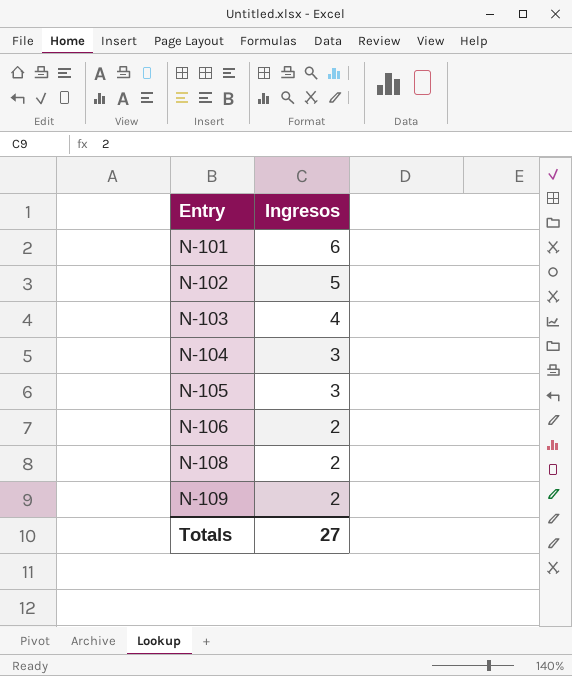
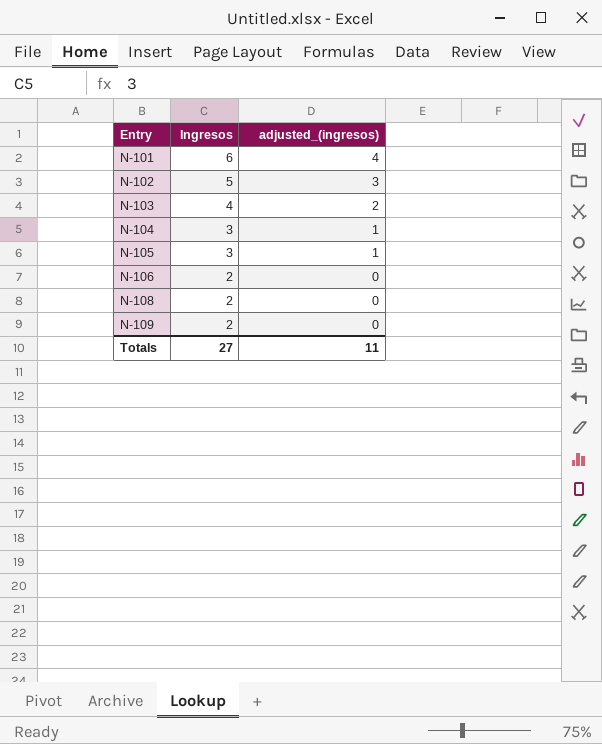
column adjusted_(ingresos) | formula: none -> [Ingresos] - 2

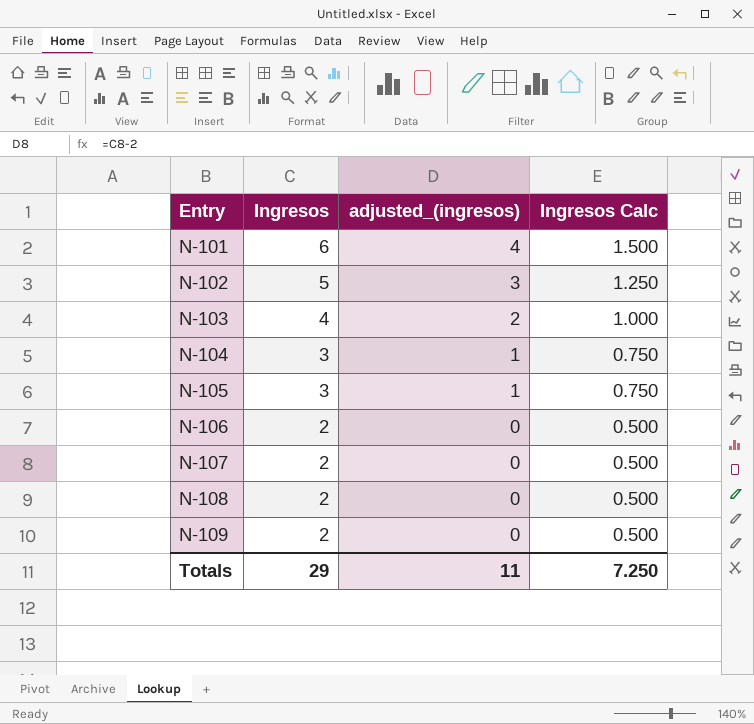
column Ingresos Calc | formula: none -> [Ingresos] * 0.25
row N-107: none -> 2 | 0 | 0.500
Totals | Ingresos: 27 -> 29

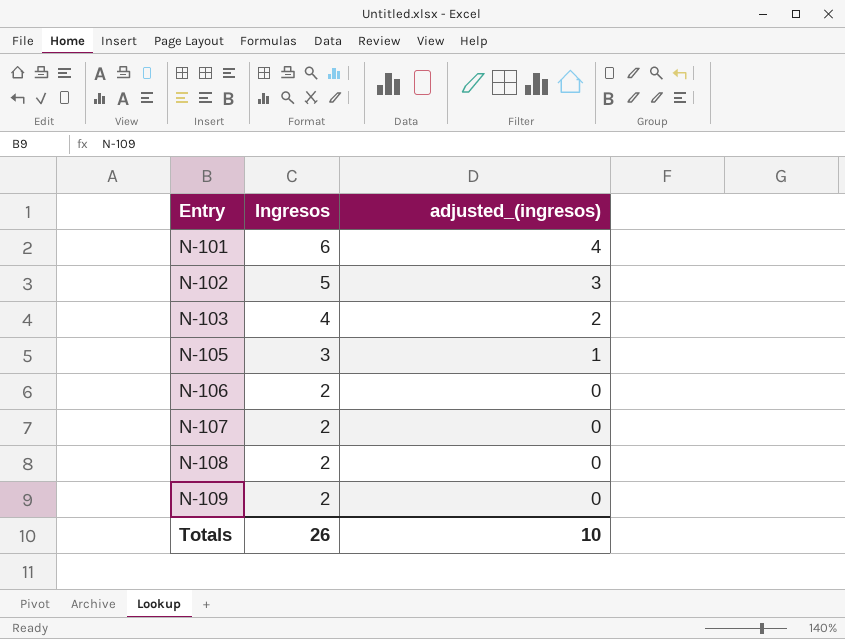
column Ingresos Calc | formula: [Ingresos] * 0.25 -> none
row N-104: 3 | 1 | 0.750 -> none
Totals | Ingresos: 29 -> 26
Totals | adjusted_(ingresos): 11 -> 10

